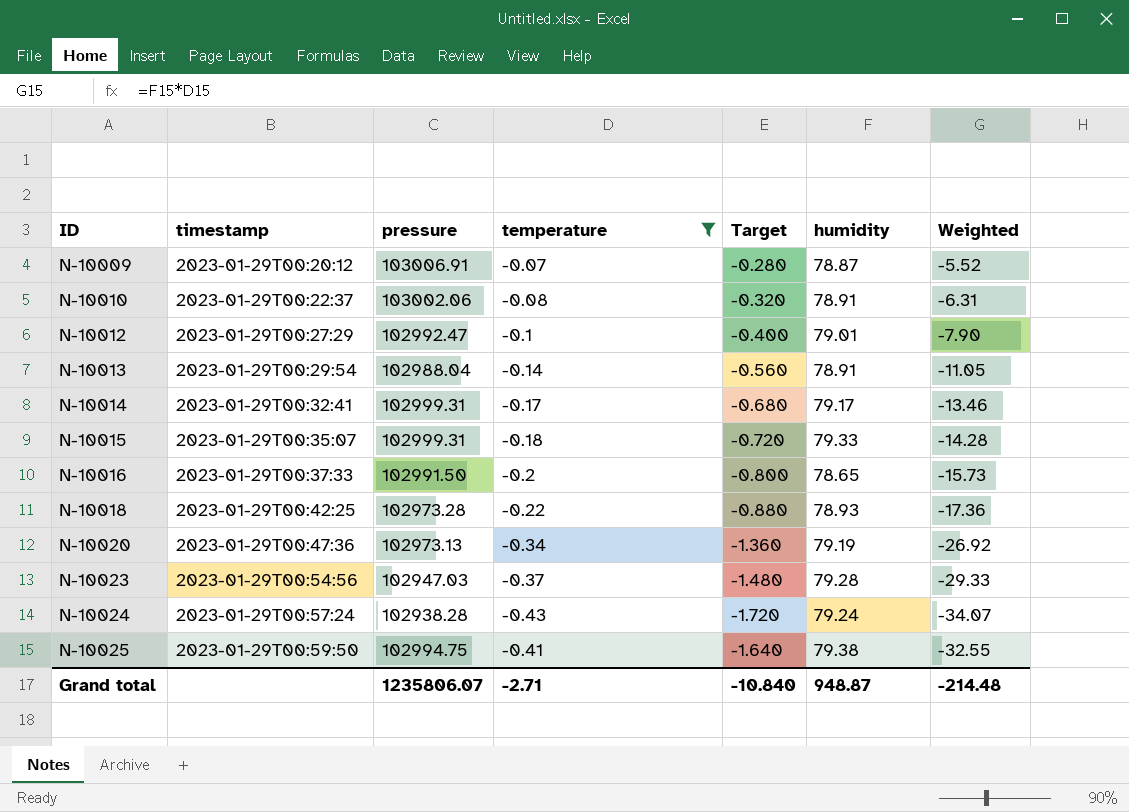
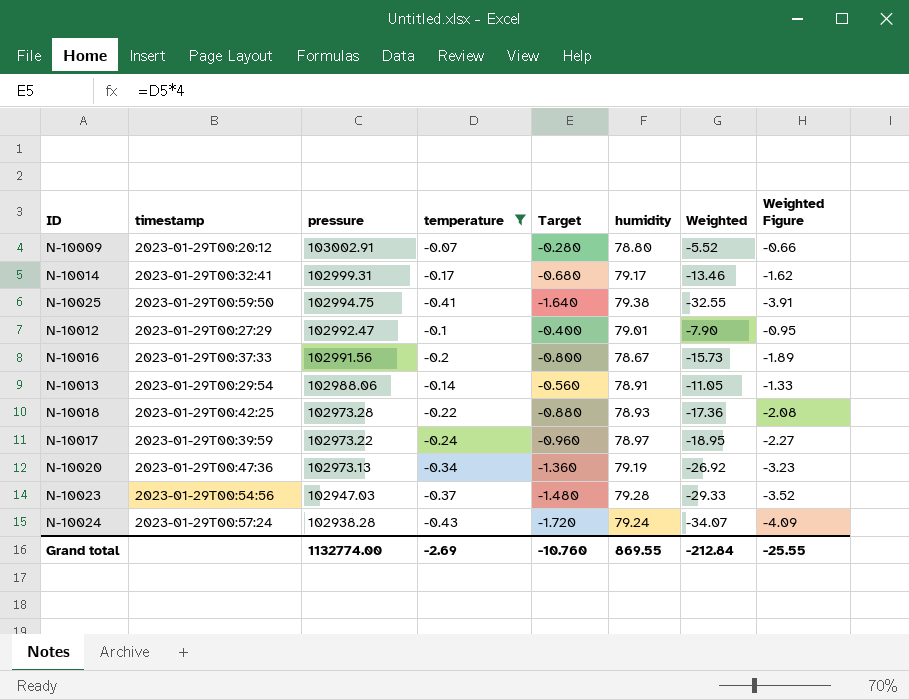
row order: ID ascending -> pressure descending
column Weighted Figure | formula: none -> [Weighted] * 0.12
row N-10010: 2023-01-29T00:22:37 | 103002.06 | -0.08 | -0.320 | 78.91 | -6.31 -> none
row N-10015: 2023-01-29T00:35:07 | 102999.31 | -0.18 | -0.720 | 79.33 | -14.28 -> none
N-10009 | pressure: 103006.91 -> 103002.91
N-10009 | humidity: 78.87 -> 78.80
N-10016 | pressure: 102991.50 -> 102991.56
N-10016 | humidity: 78.65 -> 78.67
N-10013 | pressure: 102988.04 -> 102988.06
row N-10017: none -> 2023-01-29T00:39:59 | 102973.22 | -0.24 | -0.960 | 78.97 | -18.95 | -2.27
Grand total | pressure: 1235806.07 -> 1132774.00
Grand total | temperature: -2.71 -> -2.69
Grand total | Target: -10.840 -> -10.760
Grand total | humidity: 948.87 -> 869.55
Grand total | Weighted: -214.48 -> -212.84

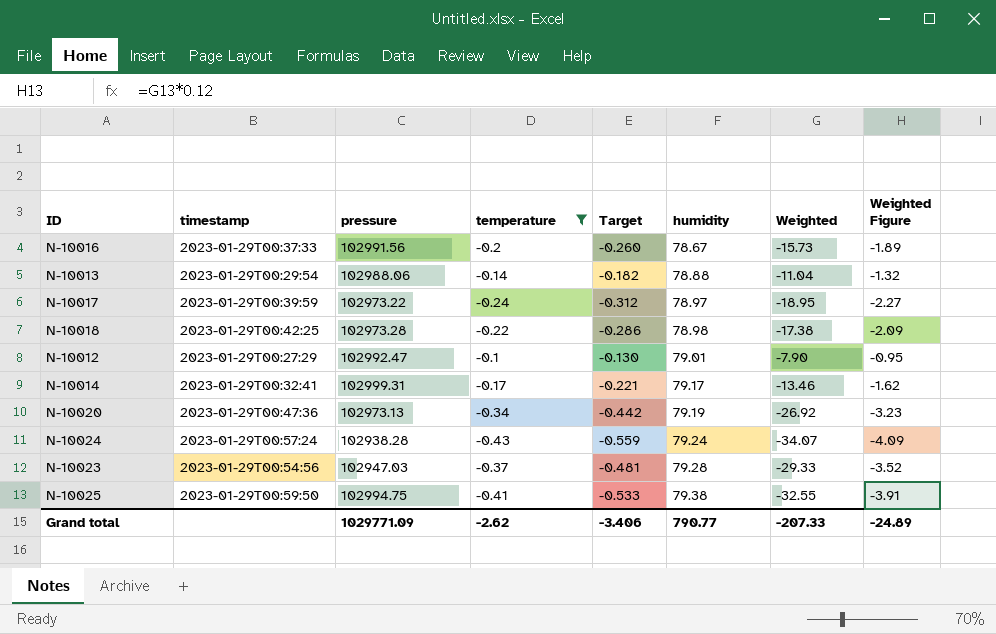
row order: pressure descending -> humidity ascending
column Target | formula: [temperature] * 4 -> [temperature] * 1.3
row N-10009: 2023-01-29T00:20:12 | 103002.91 | -0.07 | -0.280 | 78.80 | -5.52 | -0.66 -> none
N-10013 | humidity: 78.91 -> 78.88
N-10013 | Weighted: -11.05 -> -11.04
N-10013 | Weighted Figure: -1.33 -> -1.32
N-10018 | humidity: 78.93 -> 78.98
N-10018 | Weighted: -17.36 -> -17.38
N-10018 | Weighted Figure: -2.08 -> -2.09
Grand total | pressure: 1132774.00 -> 1029771.09
Grand total | temperature: -2.69 -> -2.62
Grand total | Target: -10.760 -> -3.406
Grand total | humidity: 869.55 -> 790.77
Grand total | Weighted: -212.84 -> -207.33
Grand total | Weighted Figure: -25.55 -> -24.89

